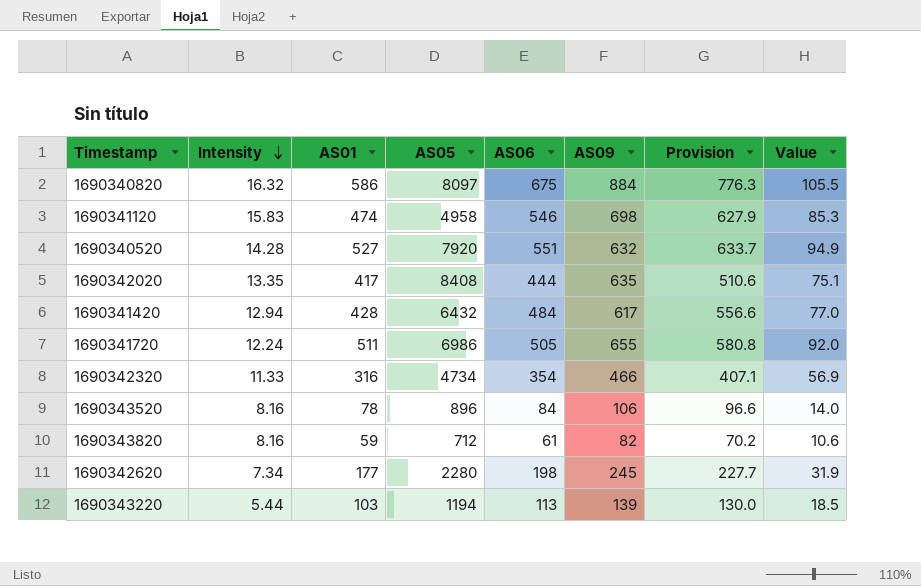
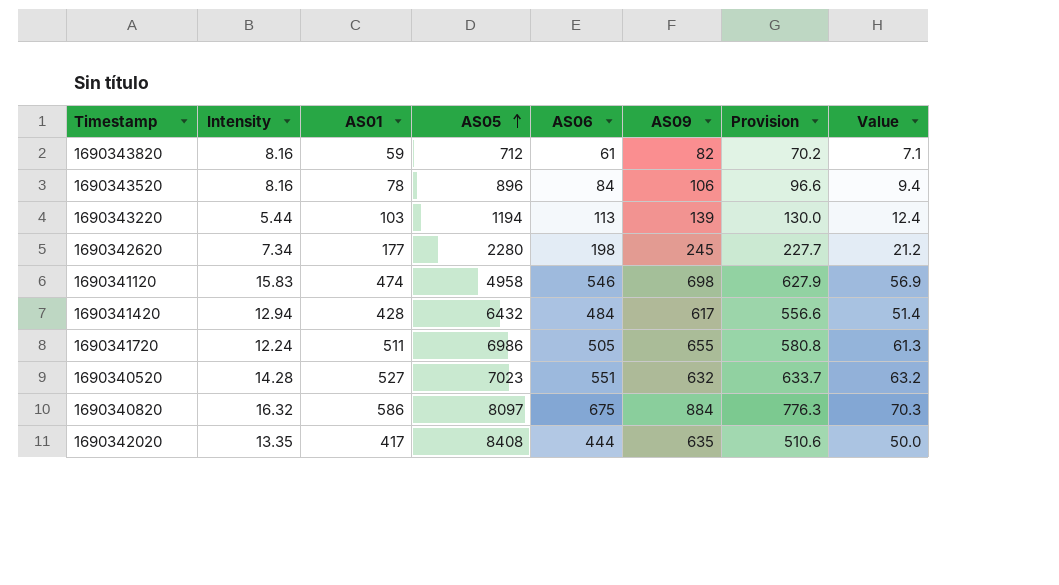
row order: Intensity descending -> AS05 ascending
column Value | formula: [AS01] * 0.18 -> [AS01] * 0.12
row 1690342320: 11.33 | 316 | 4734 | 354 | 466 | 407.1 | 56.9 -> none
1690340520 | AS05: 7920 -> 7023

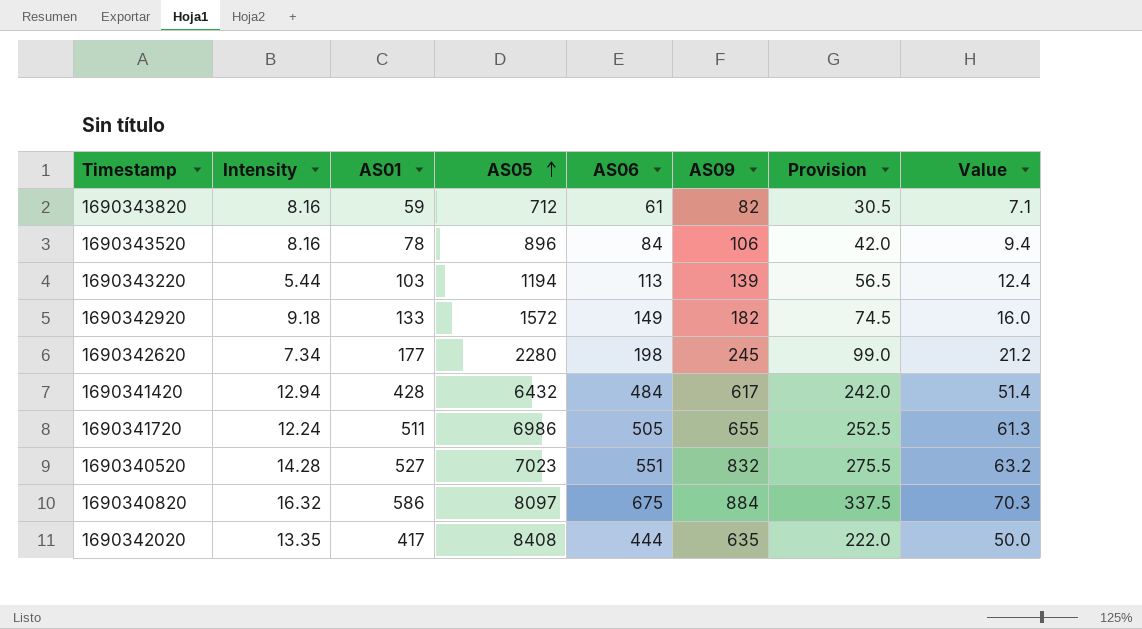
column Provision | formula: [AS06] * 1.15 -> [AS06] * 0.5
row 1690341120: 15.83 | 474 | 4958 | 546 | 698 | 627.9 | 56.9 -> none
row 1690342920: none -> 9.18 | 133 | 1572 | 149 | 182 | 74.5 | 16.0
1690340520 | AS09: 632 -> 832

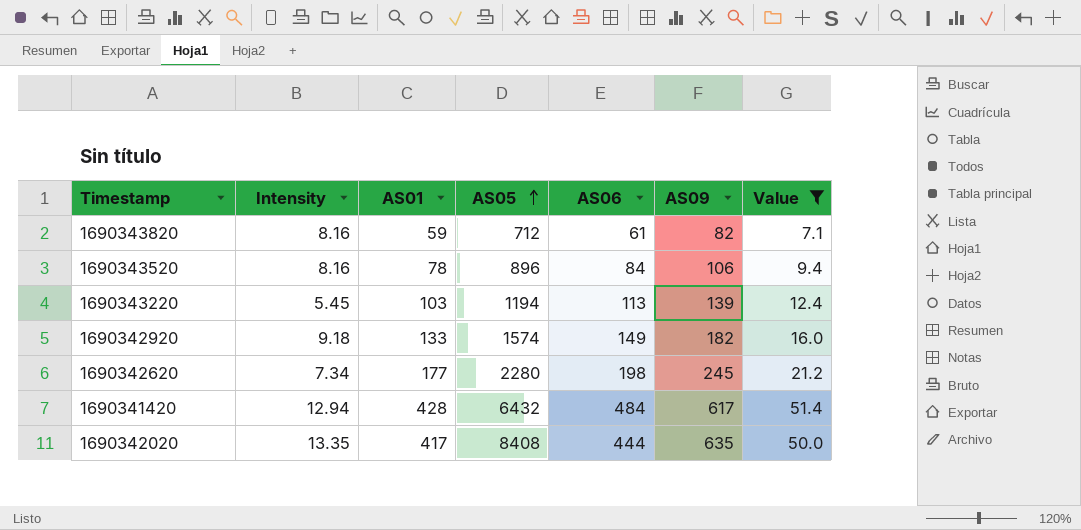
filter: none -> Value <= 51.4
column Provision | formula: [AS06] * 0.5 -> none
1690343220 | Intensity: 5.44 -> 5.45
1690342920 | AS05: 1572 -> 1574

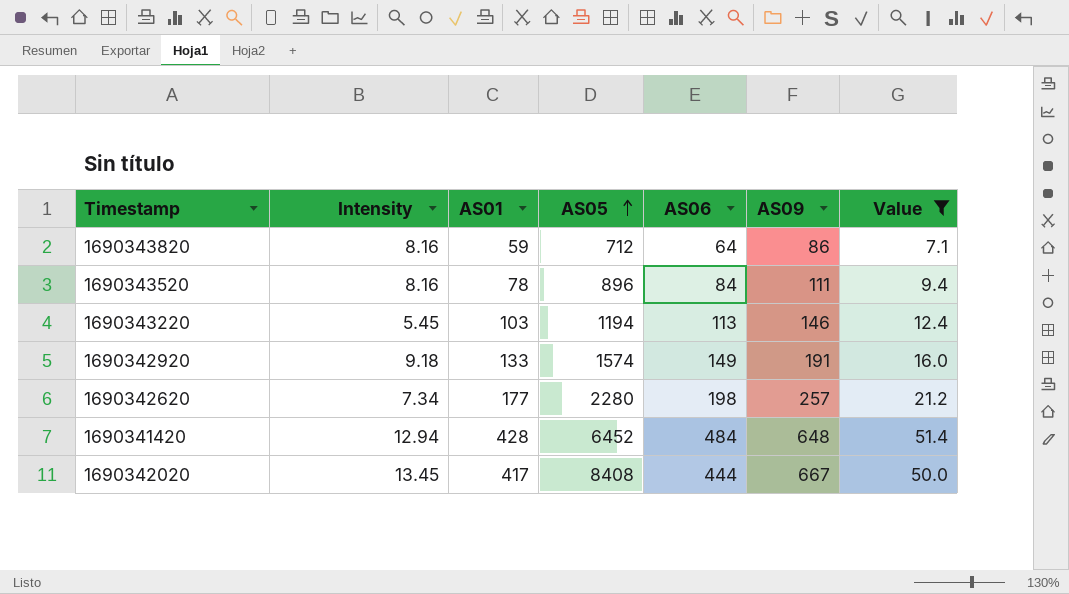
1690343820 | AS06: 61 -> 64
1690343820 | AS09: 82 -> 86
1690343520 | AS09: 106 -> 111
1690343220 | AS09: 139 -> 146
1690342920 | AS09: 182 -> 191
1690342620 | AS09: 245 -> 257
1690341420 | AS05: 6432 -> 6452
1690341420 | AS09: 617 -> 648
1690342020 | Intensity: 13.35 -> 13.45
1690342020 | AS09: 635 -> 667

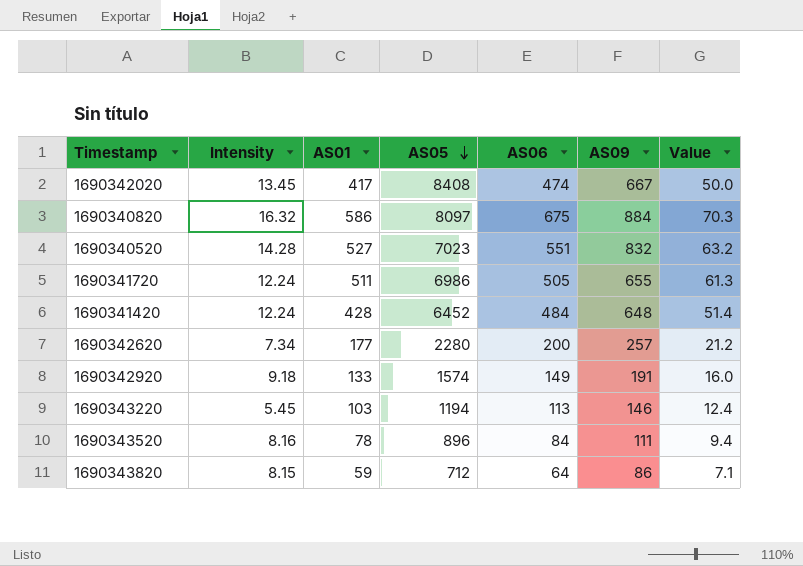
filter: Value <= 51.4 -> none
row order: AS05 ascending -> AS05 descending
1690342020 | AS06: 444 -> 474
1690341420 | Intensity: 12.94 -> 12.24
1690342620 | AS06: 198 -> 200
1690343820 | Intensity: 8.16 -> 8.15

